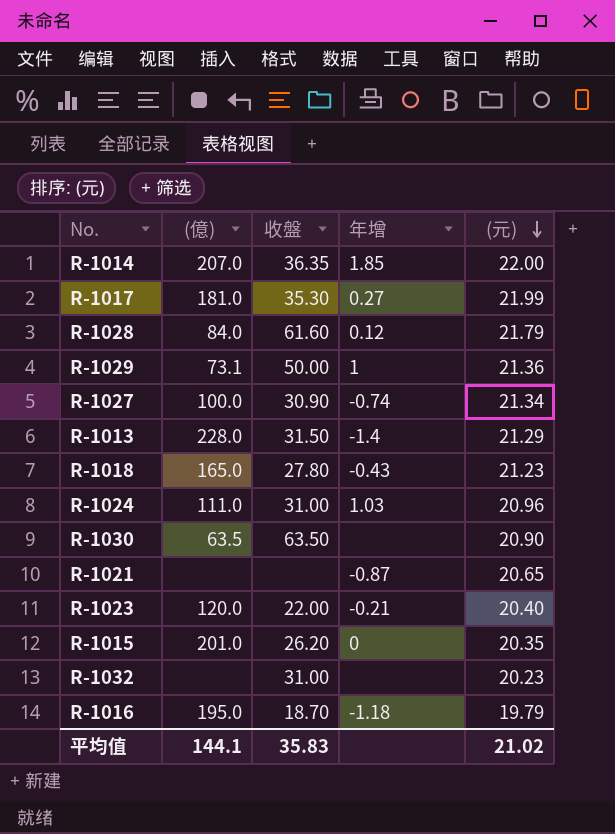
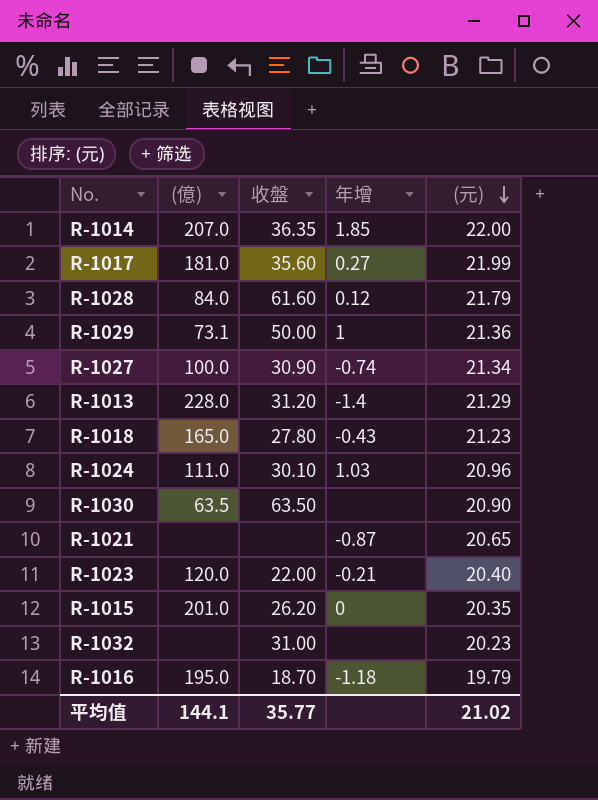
R-1017 | 收盤: 35.30 -> 35.60
R-1013 | 收盤: 31.50 -> 31.20
R-1024 | 收盤: 31.00 -> 30.10
平均值 | 收盤: 35.83 -> 35.77

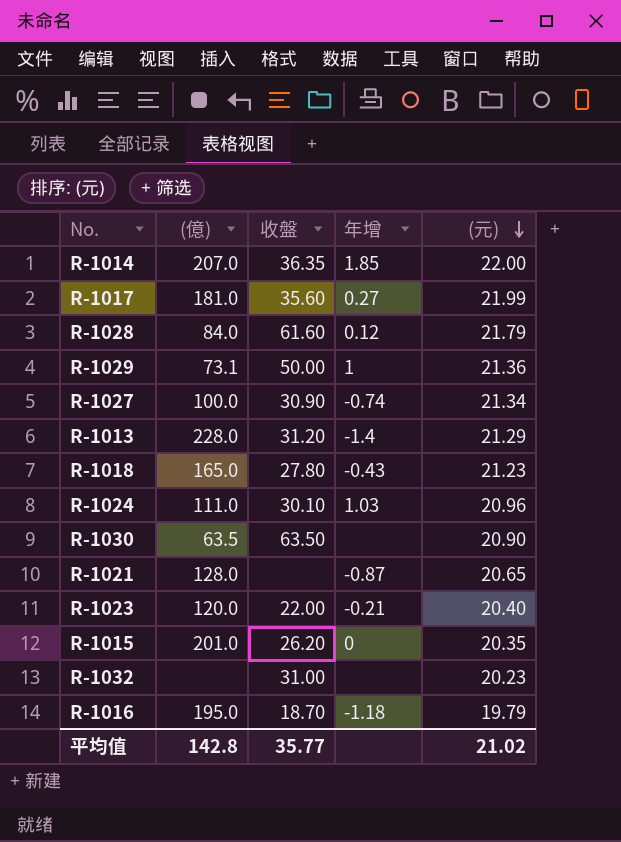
R-1021 | (億): none -> 128.0
平均值 | (億): 144.1 -> 142.8

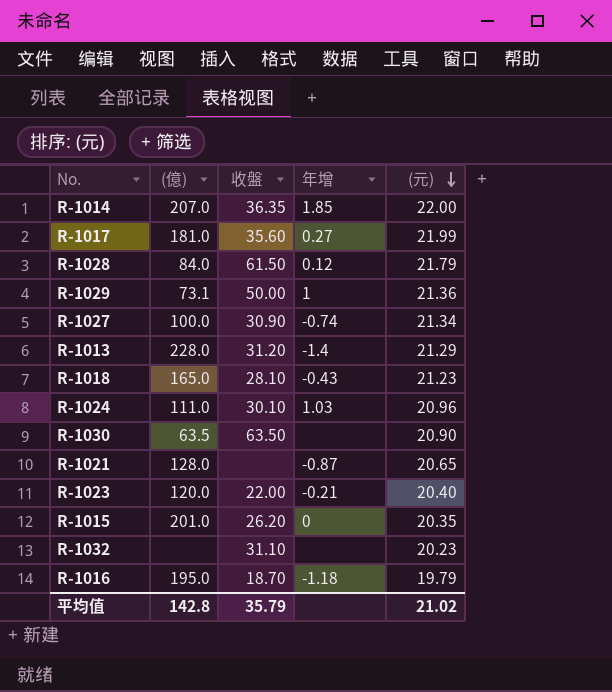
R-1028 | 收盤: 61.60 -> 61.50
R-1018 | 收盤: 27.80 -> 28.10
R-1032 | 收盤: 31.00 -> 31.10
平均值 | 收盤: 35.77 -> 35.79

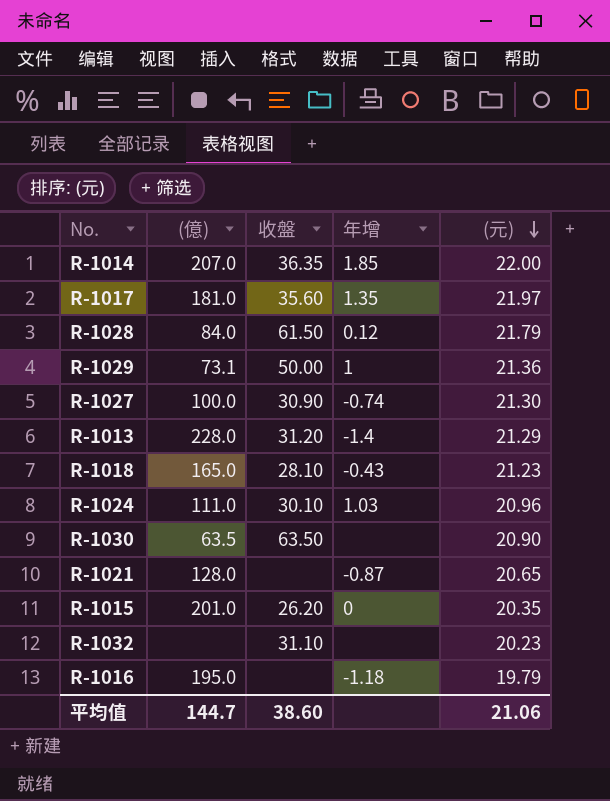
row R-1023: 120.0 | 22.00 | -0.21 | 20.40 -> none
R-1017 | 年增: 0.27 -> 1.35
R-1017 | (元): 21.99 -> 21.97
R-1027 | (元): 21.34 -> 21.30
R-1016 | 收盤: 18.70 -> none
平均值 | (億): 142.8 -> 144.7
平均值 | 收盤: 35.79 -> 38.60
平均值 | (元): 21.02 -> 21.06

